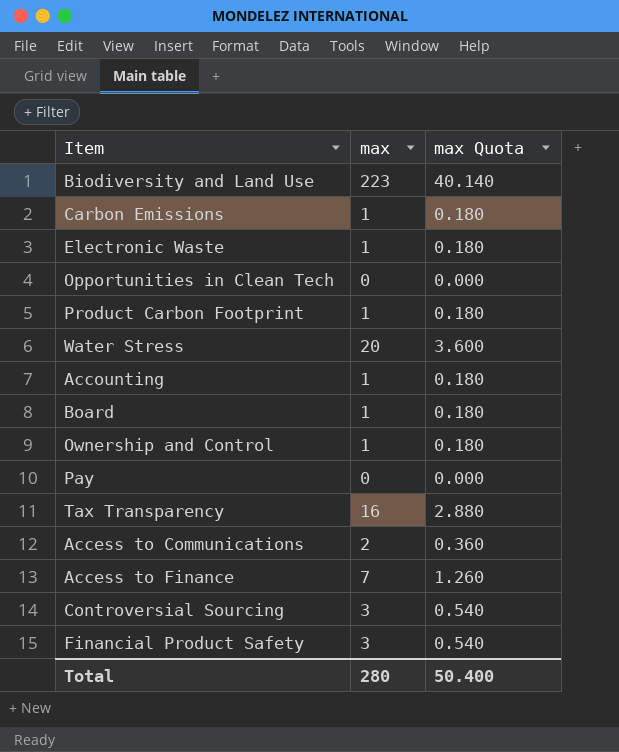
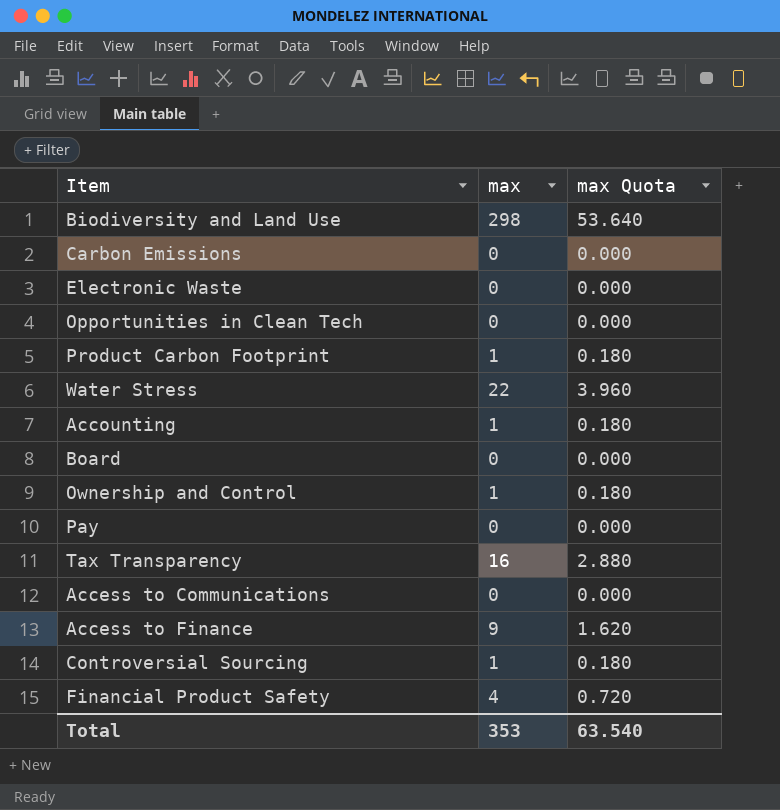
Biodiversity and Land Use | max: 223 -> 298
Biodiversity and Land Use | max Quota: 40.140 -> 53.640
Carbon Emissions | max: 1 -> 0
Carbon Emissions | max Quota: 0.180 -> 0.000
Electronic Waste | max: 1 -> 0
Electronic Waste | max Quota: 0.180 -> 0.000
Water Stress | max: 20 -> 22
Water Stress | max Quota: 3.600 -> 3.960
Board | max: 1 -> 0
Board | max Quota: 0.180 -> 0.000
Access to Communications | max: 2 -> 0
Access to Communications | max Quota: 0.360 -> 0.000
Access to Finance | max: 7 -> 9
Access to Finance | max Quota: 1.260 -> 1.620
Controversial Sourcing | max: 3 -> 1
Controversial Sourcing | max Quota: 0.540 -> 0.180
Financial Product Safety | max: 3 -> 4
Financial Product Safety | max Quota: 0.540 -> 0.720
Total | max: 280 -> 353
Total | max Quota: 50.400 -> 63.540

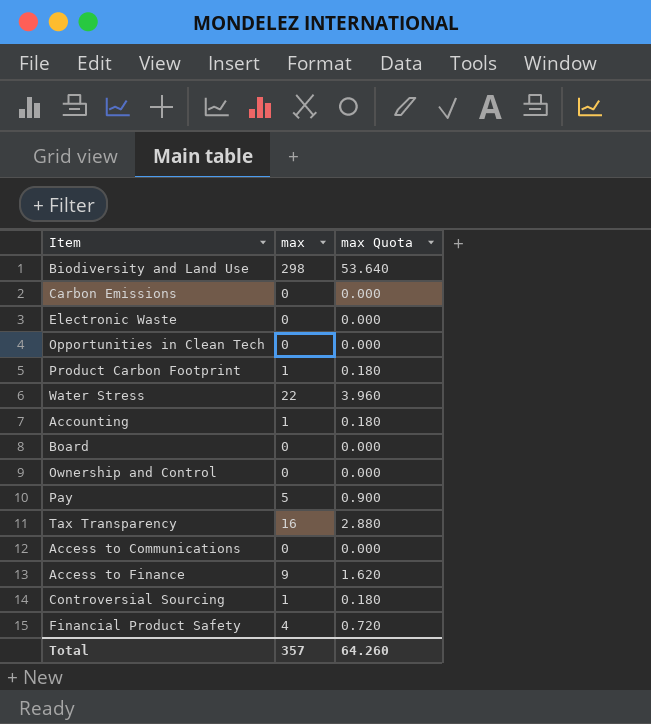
Ownership and Control | max: 1 -> 0
Ownership and Control | max Quota: 0.180 -> 0.000
Pay | max: 0 -> 5
Pay | max Quota: 0.000 -> 0.900
Total | max: 353 -> 357
Total | max Quota: 63.540 -> 64.260

